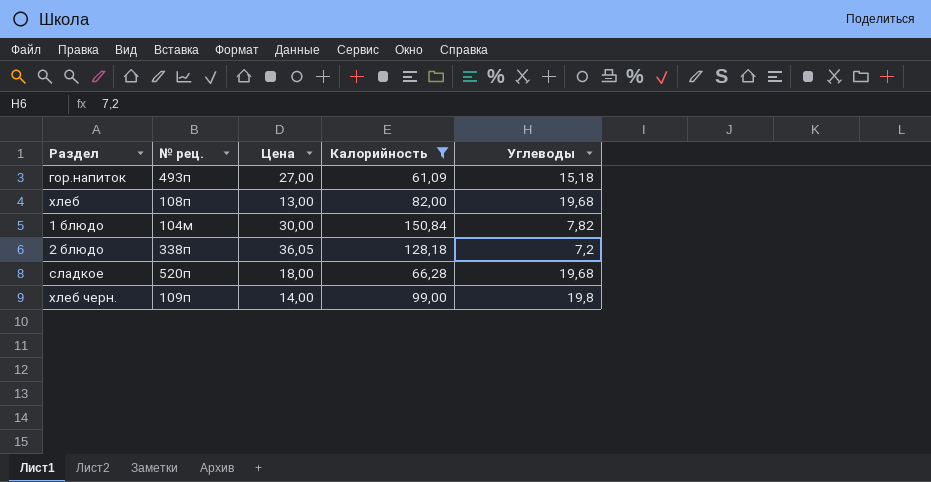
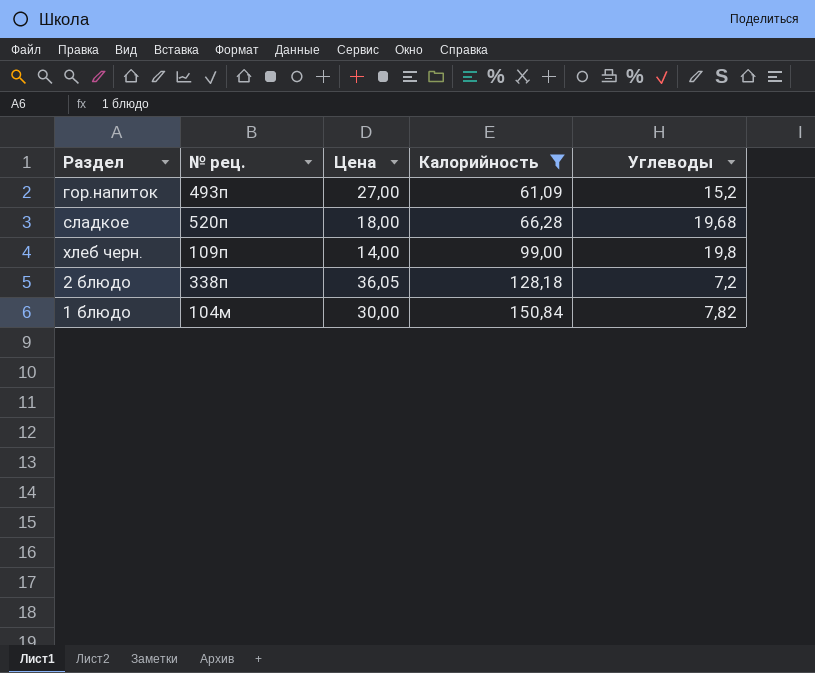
row order: none -> Калорийность ascending
row хлеб: 108п | 13,00 | 82,00 | 19,68 -> none
гор.напиток | Углеводы: 15,18 -> 15,2

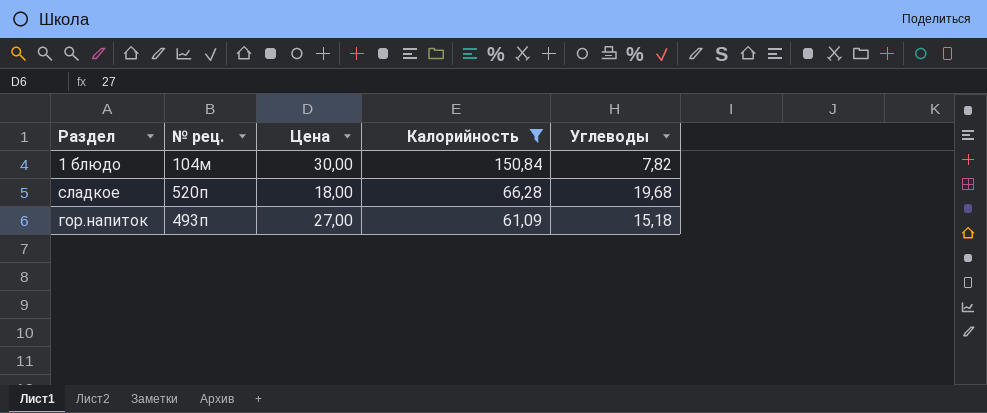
row order: Калорийность ascending -> Калорийность descending
row хлеб черн.: 109п | 14,00 | 99,00 | 19,8 -> none
row 2 блюдо: 338п | 36,05 | 128,18 | 7,2 -> none
гор.напиток | Углеводы: 15,2 -> 15,18

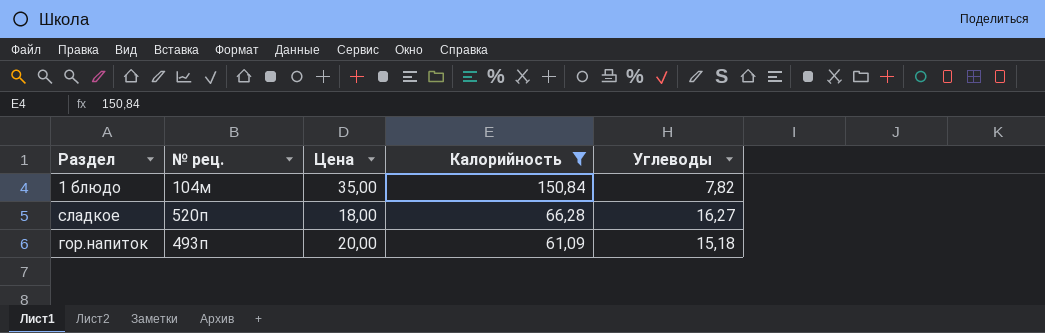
1 блюдо | Цена: 30,00 -> 35,00
сладкое | Углеводы: 19,68 -> 16,27
гор.напиток | Цена: 27,00 -> 20,00

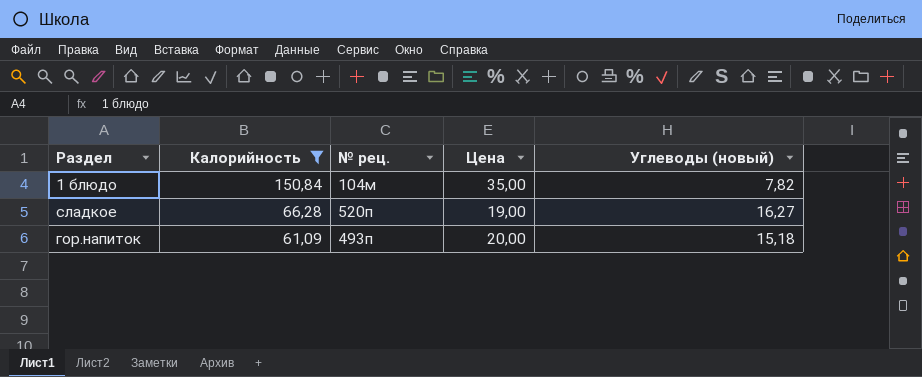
column Калорийность | position: 4 -> 2
column name: Углеводы -> Углеводы (новый)
сладкое | Цена: 18,00 -> 19,00

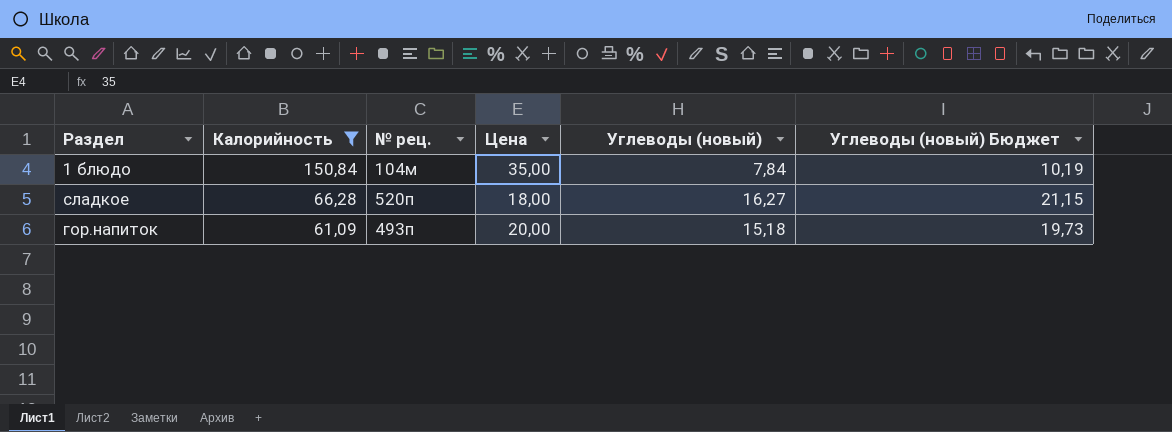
column Углеводы (новый) Бюджет | formula: none -> [Углеводы (новый)] * 1,3
1 блюдо | Углеводы (новый): 7,82 -> 7,84
сладкое | Цена: 19,00 -> 18,00

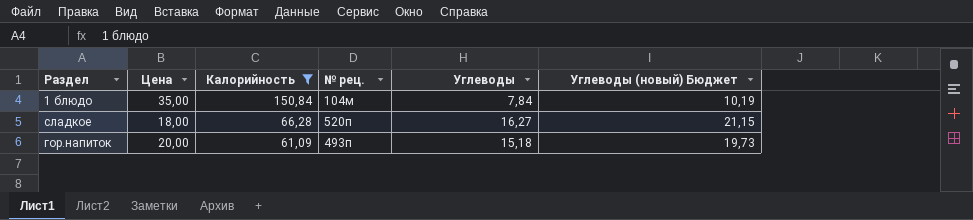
column Цена | position: 4 -> 2
column name: Углеводы (новый) -> Углеводы

